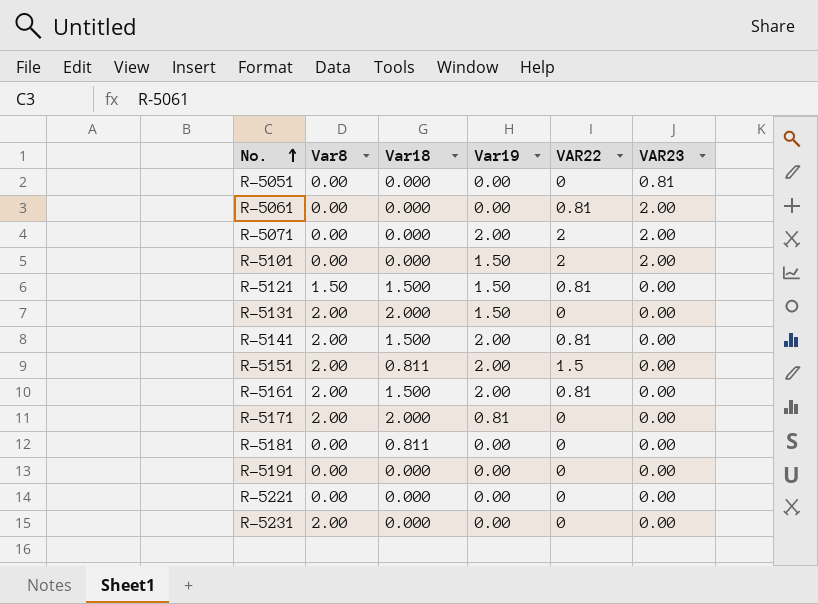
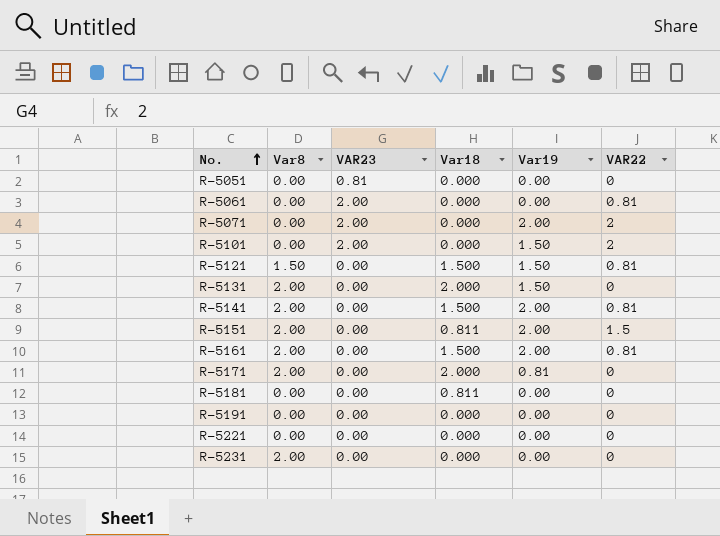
column VAR23 | position: 6 -> 3

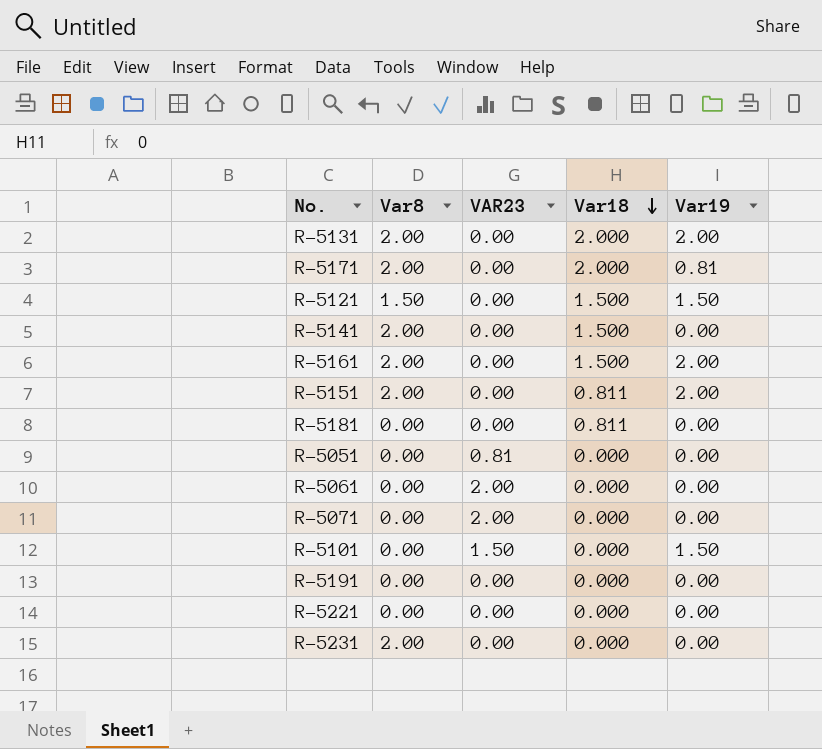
row order: No. ascending -> Var18 descending
column VAR22 | position: 6 -> none
R-5131 | Var19: 1.50 -> 2.00
R-5141 | Var19: 2.00 -> 0.00
R-5071 | Var19: 2.00 -> 0.00
R-5101 | VAR23: 2.00 -> 1.50

